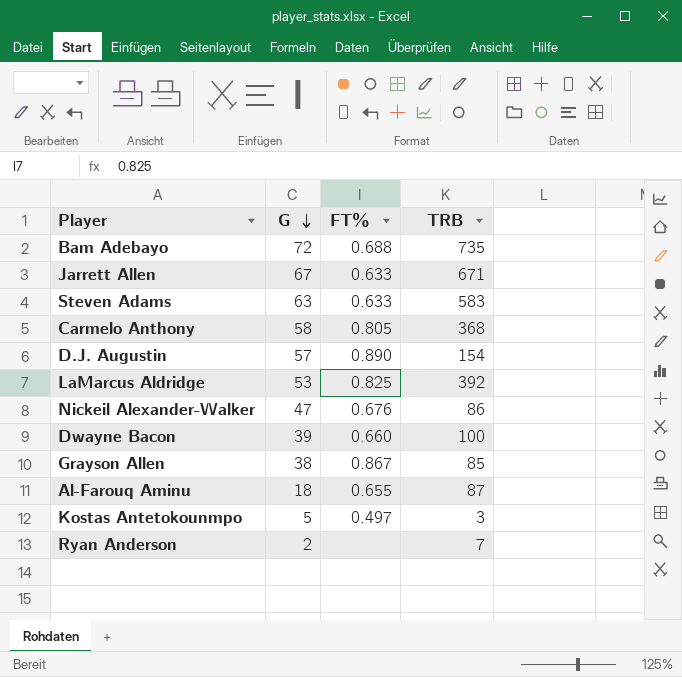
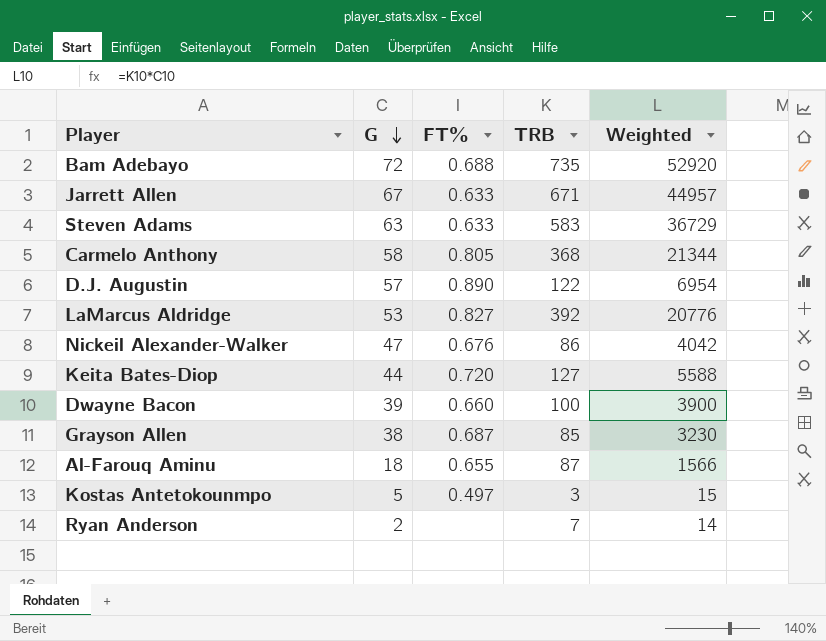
column Weighted | formula: none -> [G] * [TRB]
D.J. Augustin | TRB: 154 -> 122
LaMarcus Aldridge | FT%: 0.825 -> 0.827
row Keita Bates-Diop: none -> 44 | 0.720 | 127 | 5588
Grayson Allen | FT%: 0.867 -> 0.687

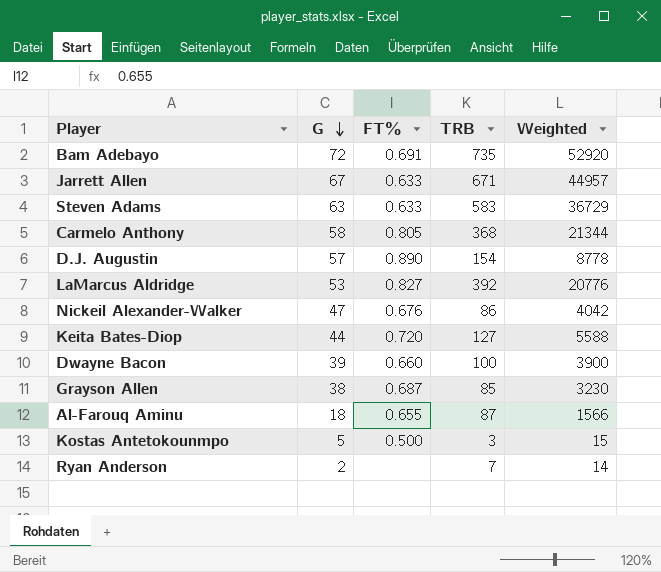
Bam Adebayo | FT%: 0.688 -> 0.691
D.J. Augustin | TRB: 122 -> 154
D.J. Augustin | Weighted: 6954 -> 8778
Kostas Antetokounmpo | FT%: 0.497 -> 0.500

